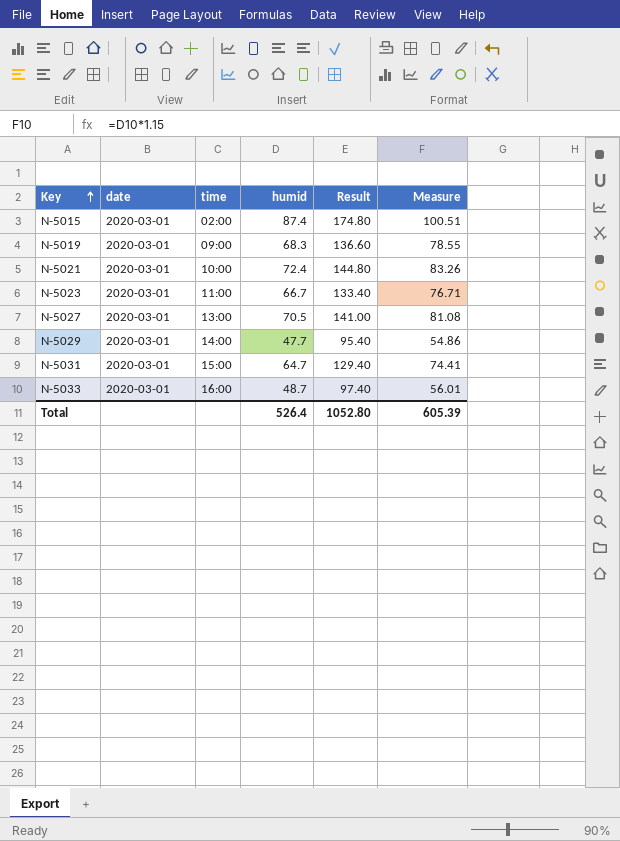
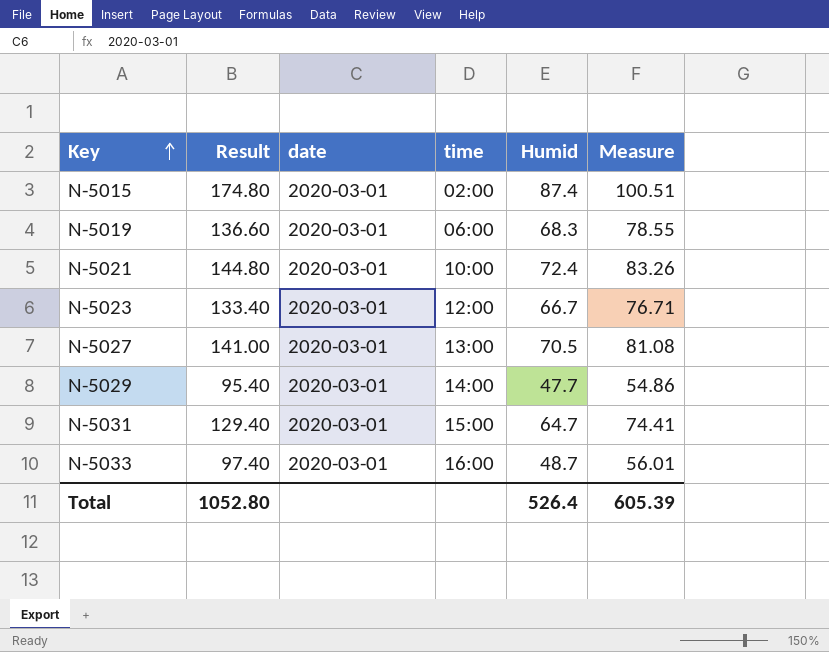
column Result | position: 5 -> 2
column name: humid -> Humid
N-5019 | time: 09:00 -> 06:00
N-5023 | time: 11:00 -> 12:00

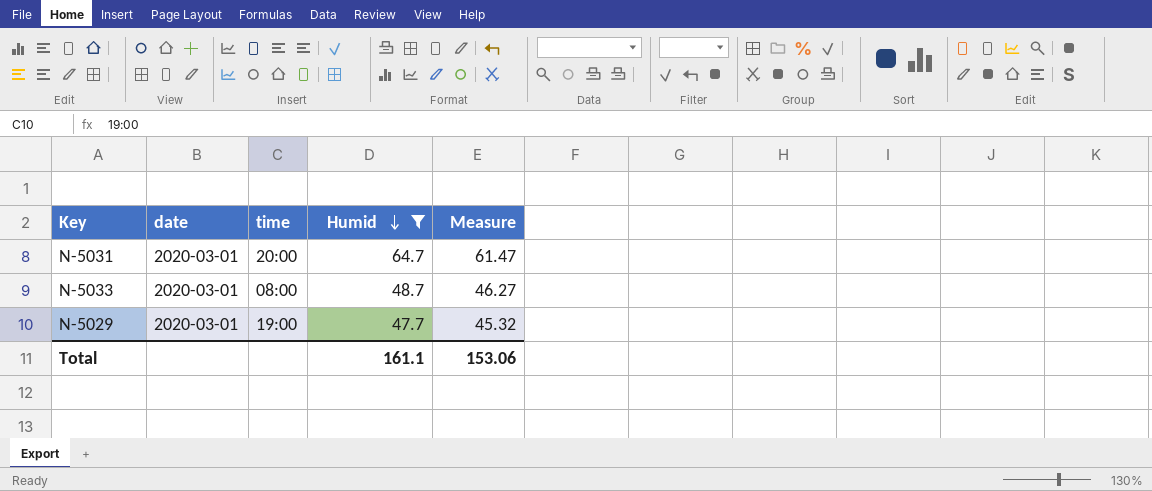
filter: none -> Humid <= 64.7
row order: Key ascending -> Humid descending
column Result | formula: [Humid] * 2 -> none
column Measure | formula: [Humid] * 1.15 -> [Humid] * 0.95
N-5031 | time: 15:00 -> 20:00
N-5033 | time: 16:00 -> 08:00
N-5029 | time: 14:00 -> 19:00
Total | Humid: 526.4 -> 161.1
Total | Measure: 605.39 -> 153.06

